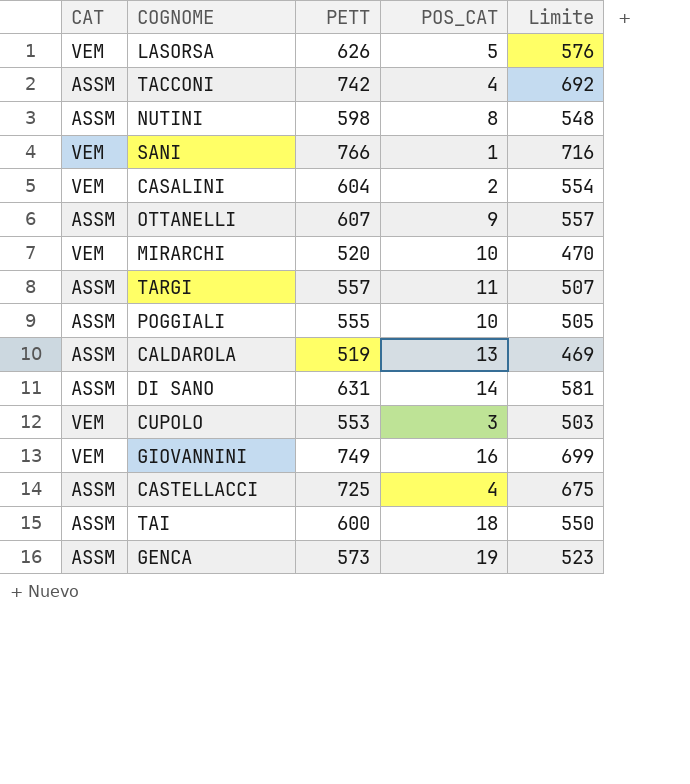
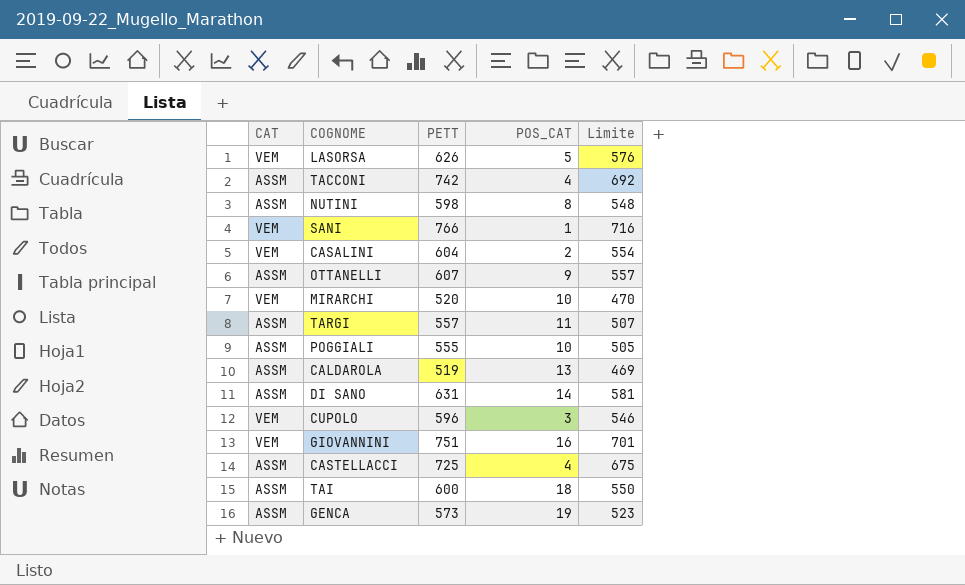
CUPOLO | PETT: 553 -> 596
CUPOLO | Limite: 503 -> 546
GIOVANNINI | PETT: 749 -> 751
GIOVANNINI | Limite: 699 -> 701

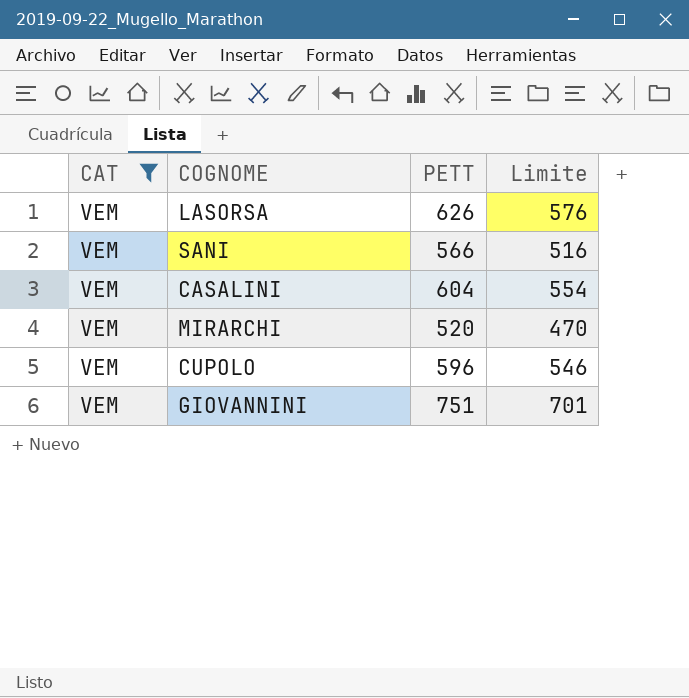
filter: none -> CAT = VEM
column POS_CAT | position: 4 -> none
SANI | PETT: 766 -> 566
SANI | Limite: 716 -> 516

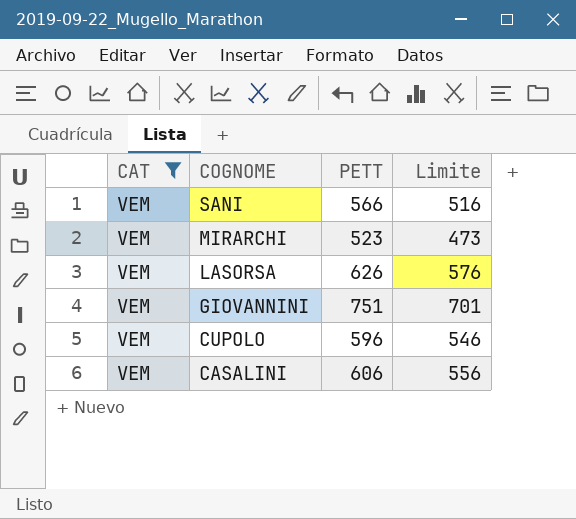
row order: none -> COGNOME descending
MIRARCHI | PETT: 520 -> 523
MIRARCHI | Limite: 470 -> 473
CASALINI | PETT: 604 -> 606
CASALINI | Limite: 554 -> 556

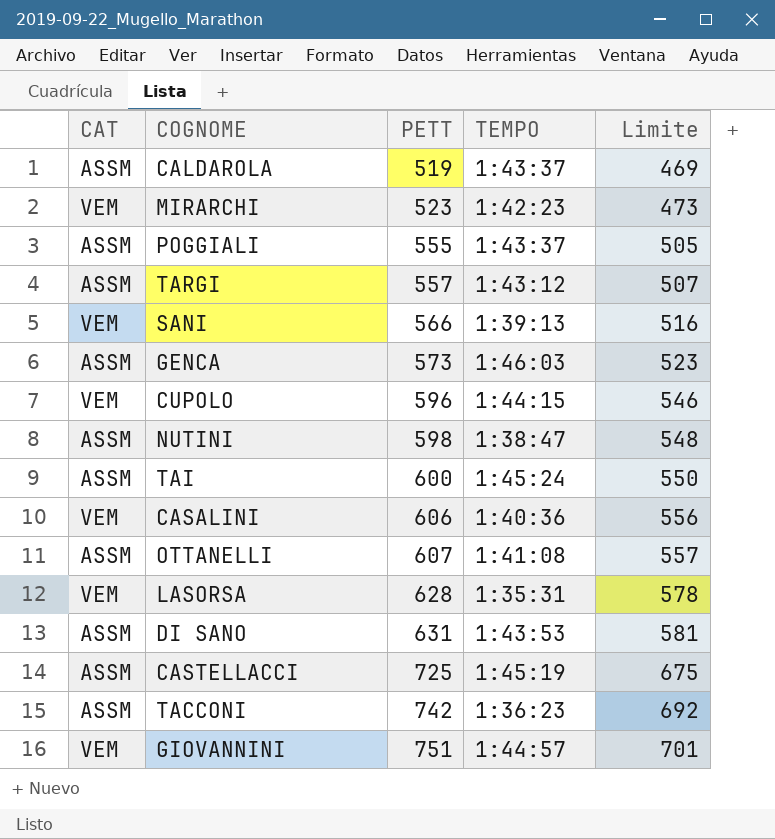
filter: CAT = VEM -> none
row order: COGNOME descending -> PETT ascending
column TEMPO | position: none -> 4
LASORSA | PETT: 626 -> 628
LASORSA | Limite: 576 -> 578

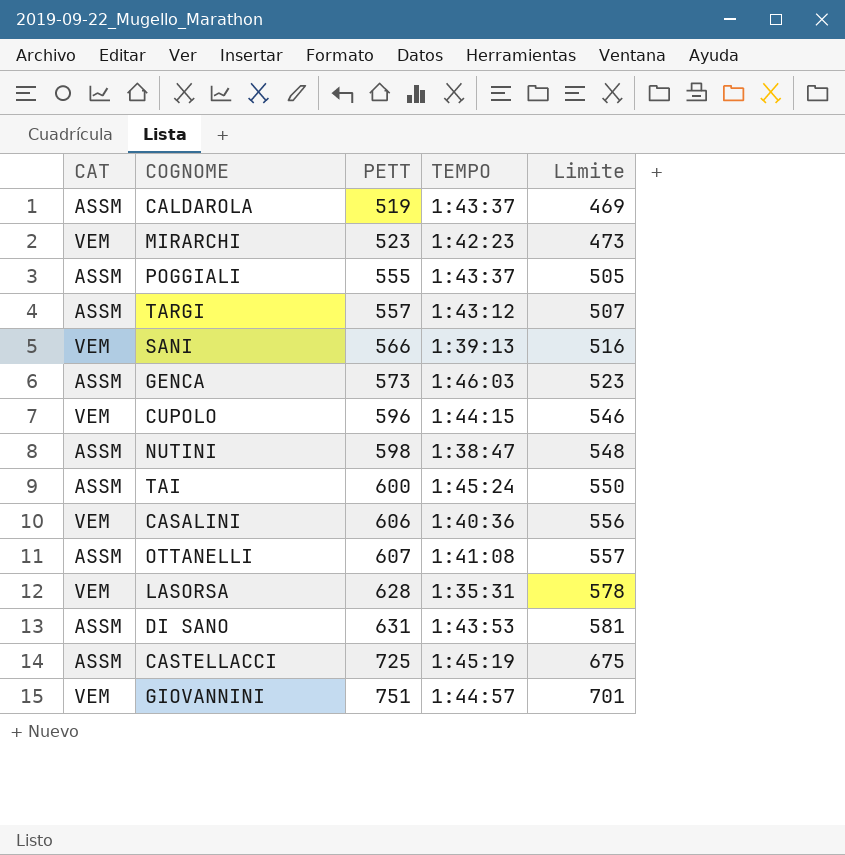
row TACCONI: ASSM | 742 | 1:36:23 | 692 -> none

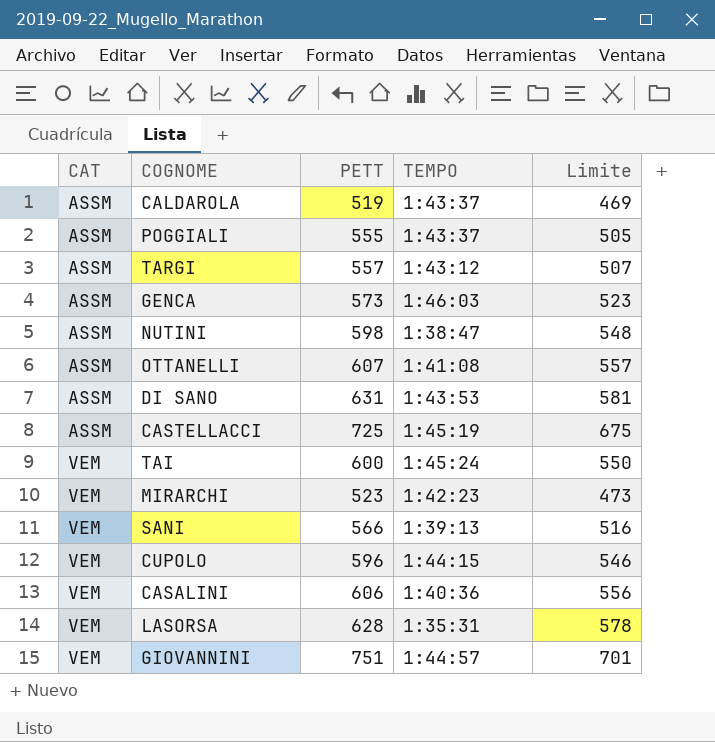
row order: PETT ascending -> CAT ascending
TAI | CAT: ASSM -> VEM

